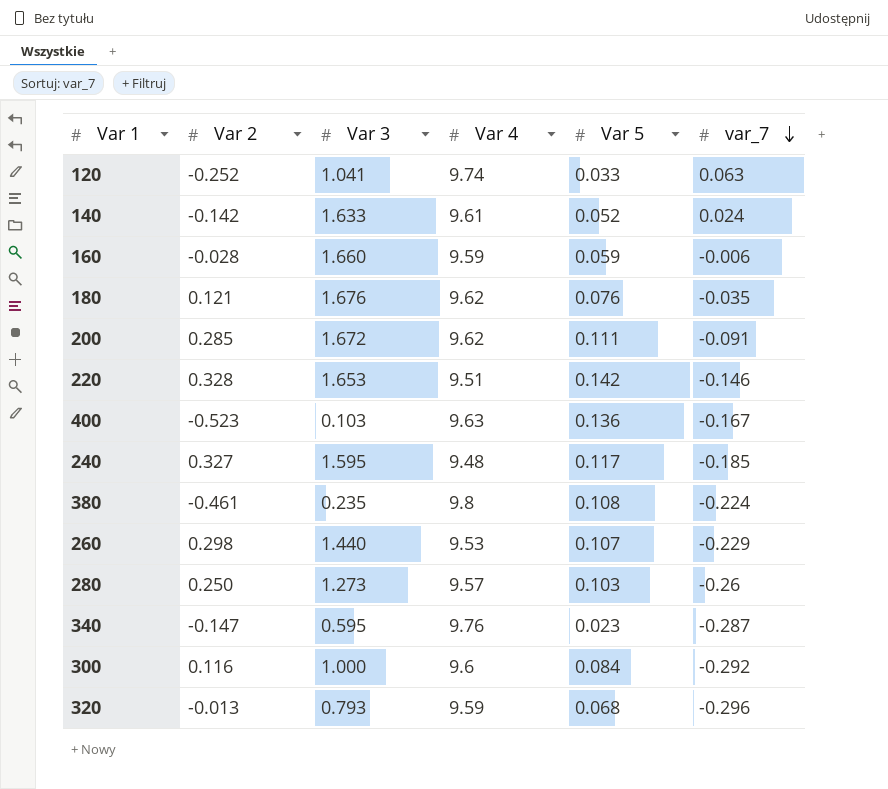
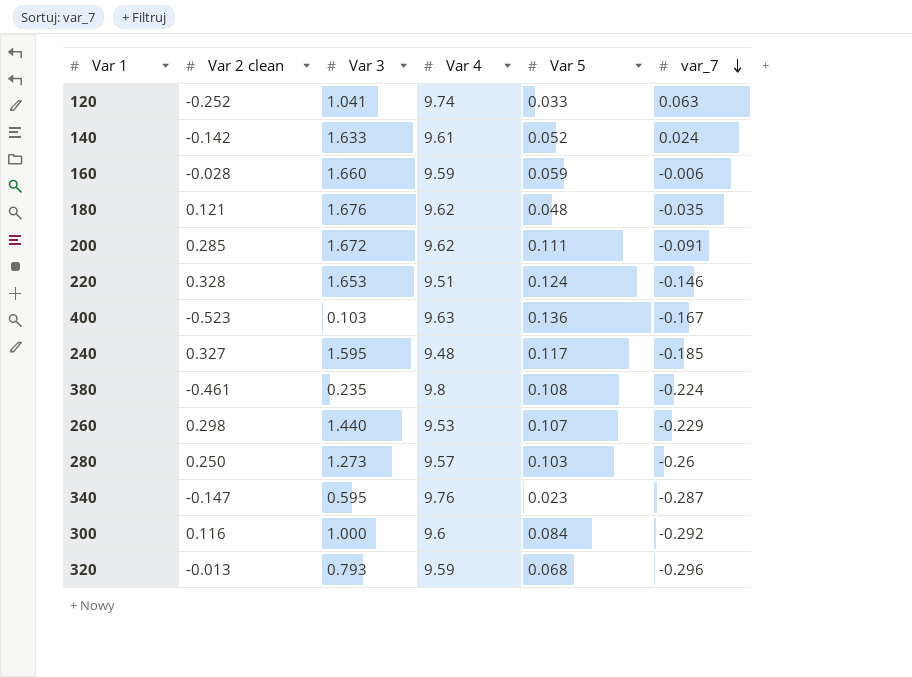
column name: Var 2 -> Var 2 clean
180 | Var 5: 0.076 -> 0.048
220 | Var 5: 0.142 -> 0.124

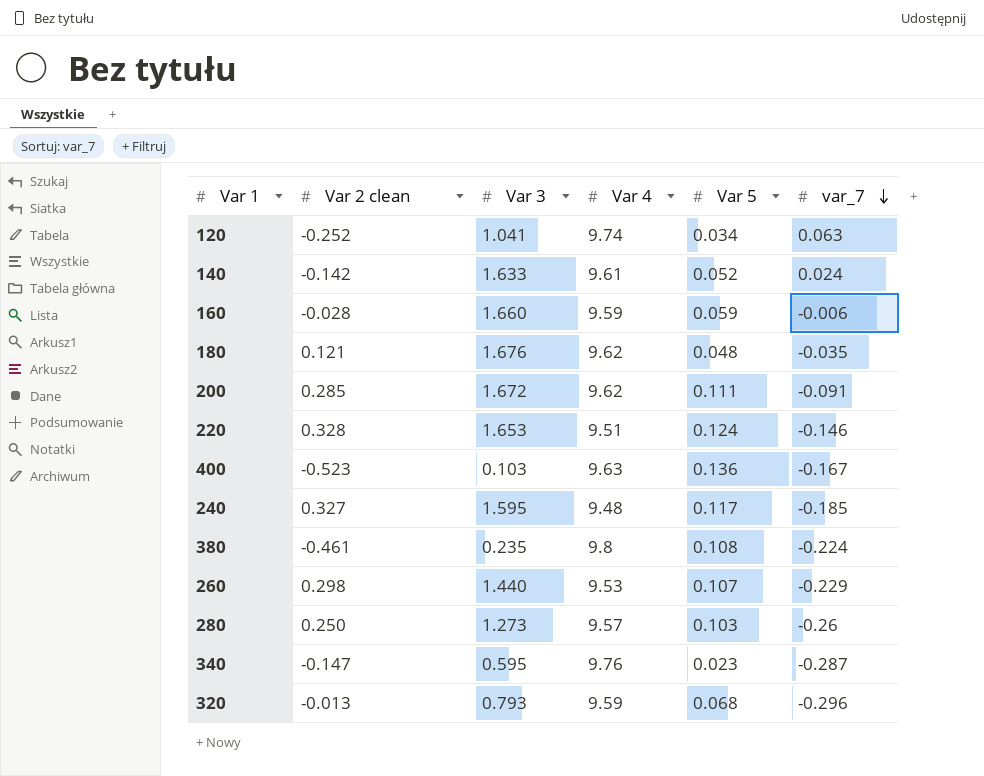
row 300: 0.116 | 1.000 | 9.6 | 0.084 | -0.292 -> none
120 | Var 5: 0.033 -> 0.034

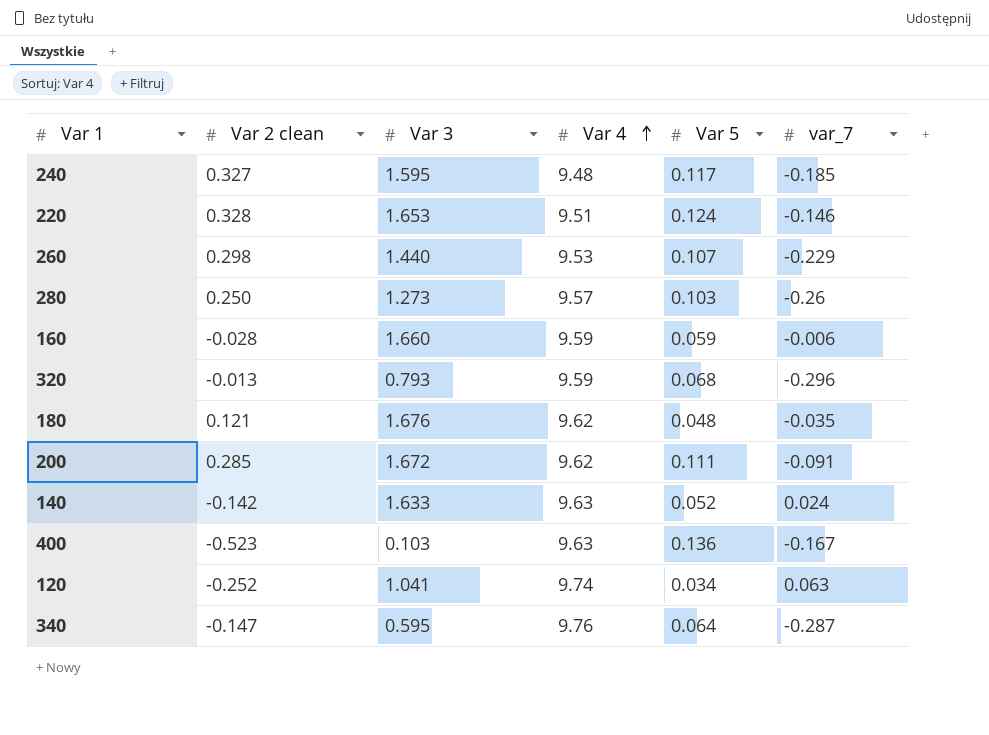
row order: var_7 descending -> Var 4 ascending
row 380: -0.461 | 0.235 | 9.8 | 0.108 | -0.224 -> none
140 | Var 4: 9.61 -> 9.63
340 | Var 5: 0.023 -> 0.064

